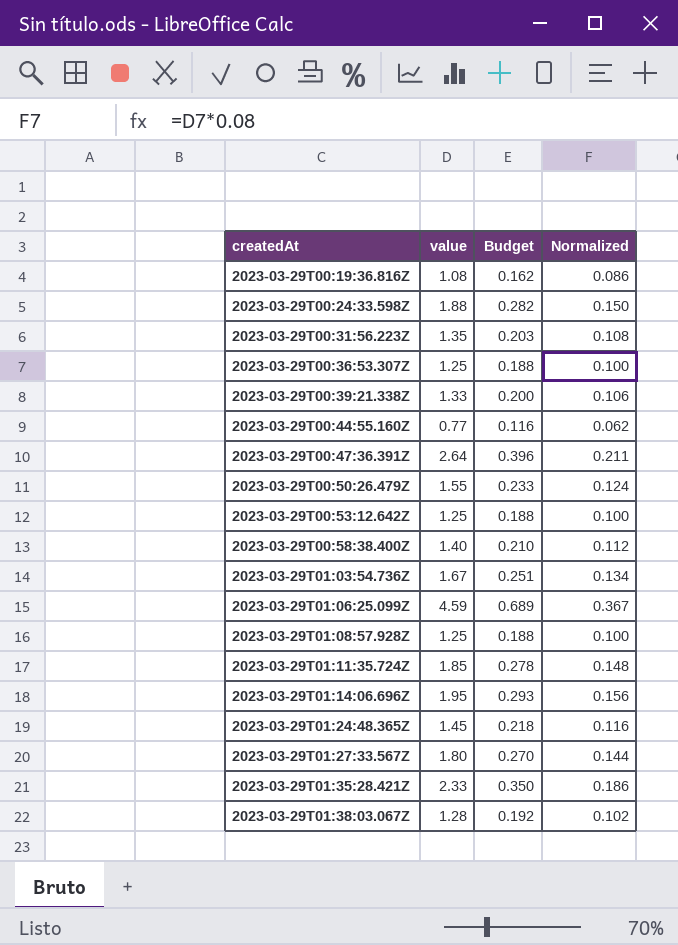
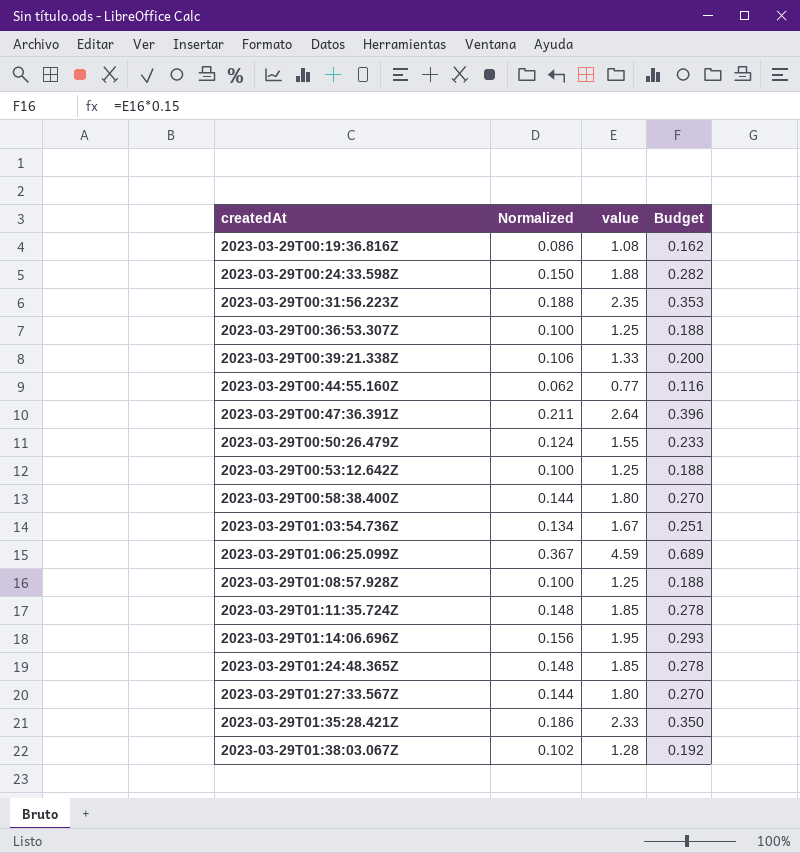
column Normalized | position: 4 -> 2
2023-03-29T00:31:56.223Z | Normalized: 0.108 -> 0.188
2023-03-29T00:31:56.223Z | value: 1.35 -> 2.35
2023-03-29T00:31:56.223Z | Budget: 0.203 -> 0.353
2023-03-29T00:58:38.400Z | Normalized: 0.112 -> 0.144
2023-03-29T00:58:38.400Z | value: 1.40 -> 1.80
2023-03-29T00:58:38.400Z | Budget: 0.210 -> 0.270
2023-03-29T01:24:48.365Z | Normalized: 0.116 -> 0.148
2023-03-29T01:24:48.365Z | value: 1.45 -> 1.85
2023-03-29T01:24:48.365Z | Budget: 0.218 -> 0.278

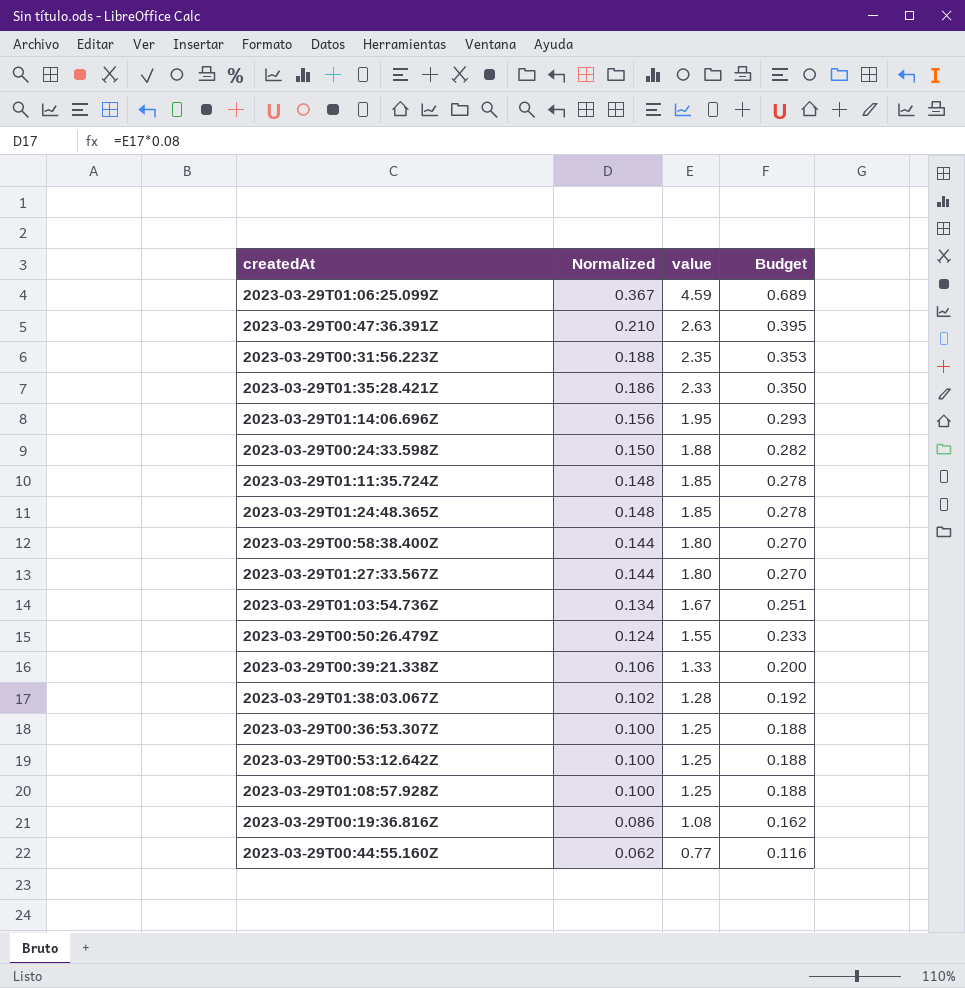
row order: createdAt ascending -> Normalized descending
2023-03-29T00:47:36.391Z | Normalized: 0.211 -> 0.210
2023-03-29T00:47:36.391Z | value: 2.64 -> 2.63
2023-03-29T00:47:36.391Z | Budget: 0.396 -> 0.395

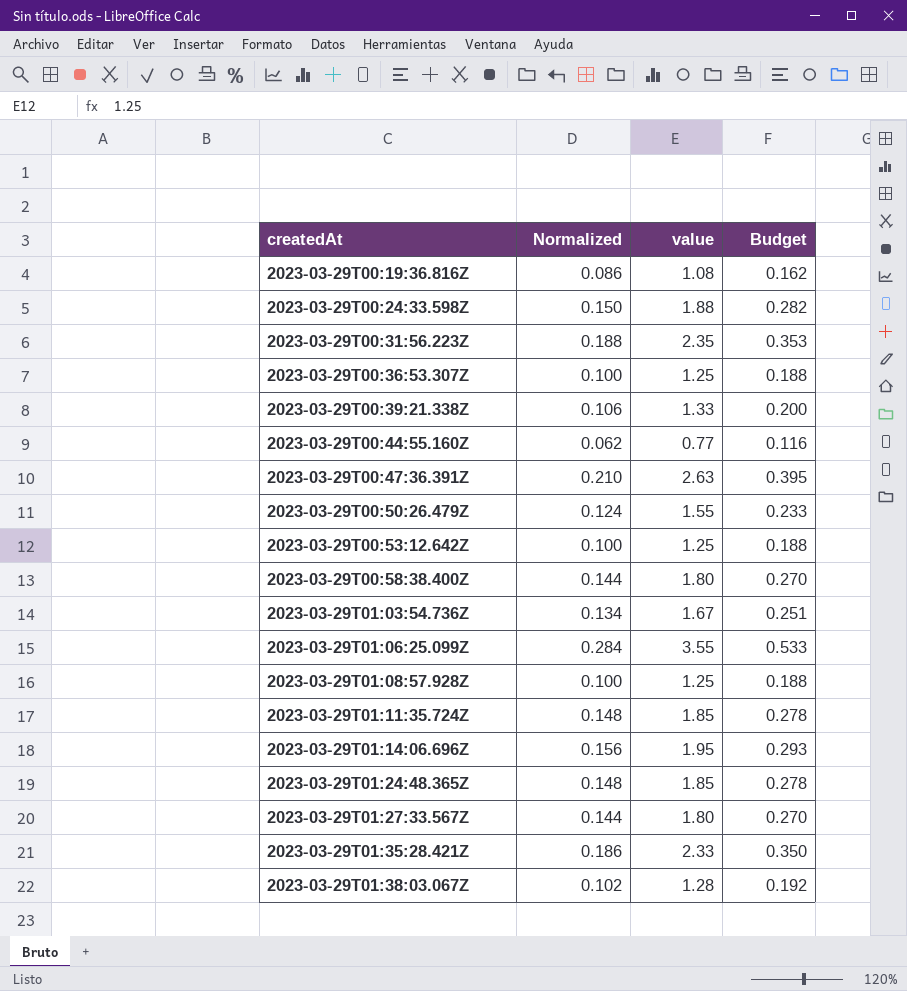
row order: Normalized descending -> createdAt ascending
2023-03-29T01:06:25.099Z | Normalized: 0.367 -> 0.284
2023-03-29T01:06:25.099Z | value: 4.59 -> 3.55
2023-03-29T01:06:25.099Z | Budget: 0.689 -> 0.533

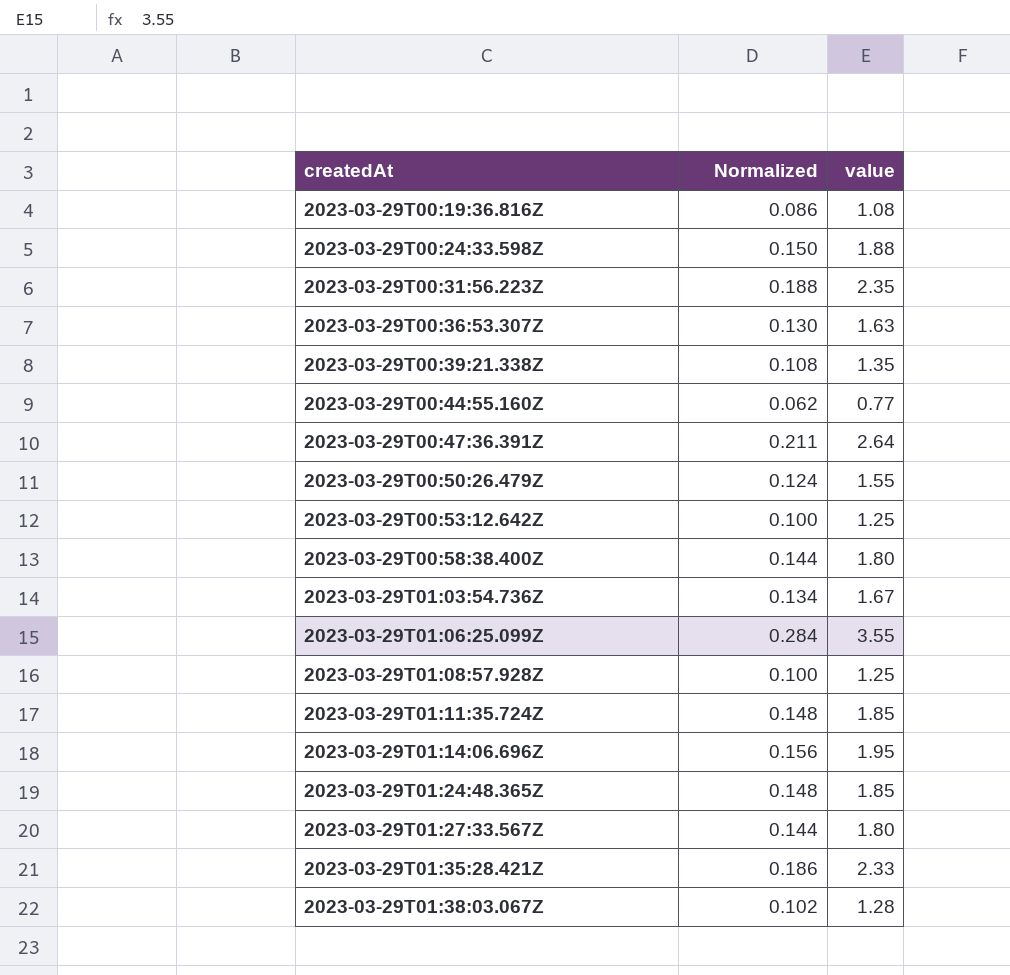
column Budget | formula: [value] * 0.15 -> none
2023-03-29T00:36:53.307Z | Normalized: 0.100 -> 0.130
2023-03-29T00:36:53.307Z | value: 1.25 -> 1.63
2023-03-29T00:39:21.338Z | Normalized: 0.106 -> 0.108
2023-03-29T00:39:21.338Z | value: 1.33 -> 1.35
2023-03-29T00:47:36.391Z | Normalized: 0.210 -> 0.211
2023-03-29T00:47:36.391Z | value: 2.63 -> 2.64

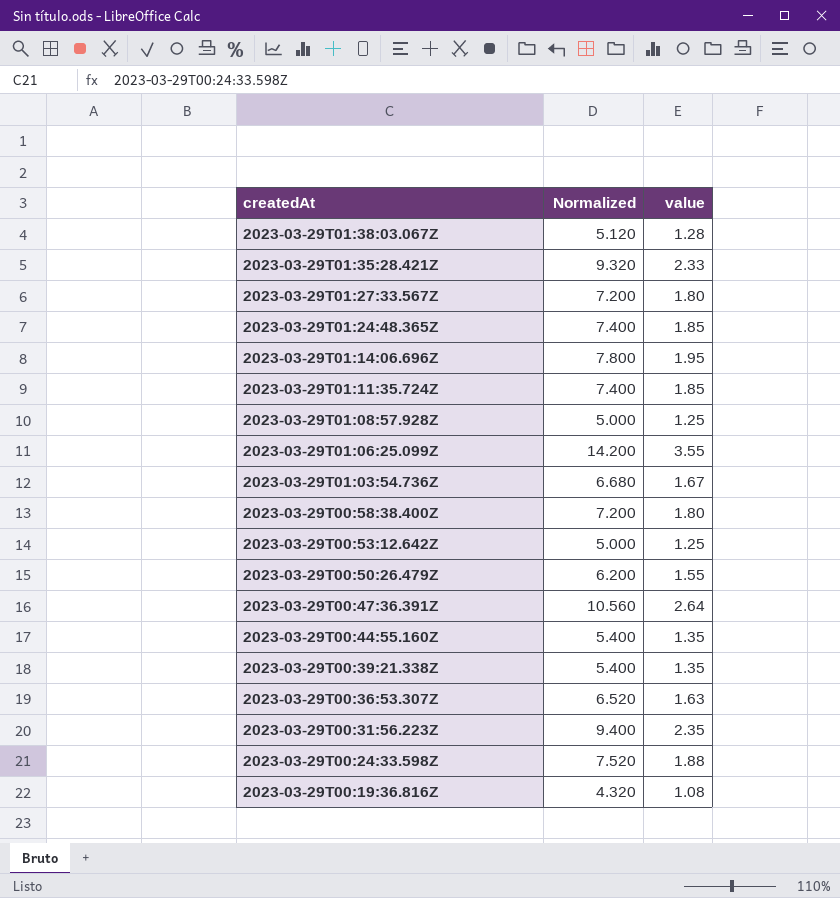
row order: createdAt ascending -> createdAt descending
column Normalized | formula: [value] * 0.08 -> [value] * 4
2023-03-29T00:44:55.160Z | value: 0.77 -> 1.35

